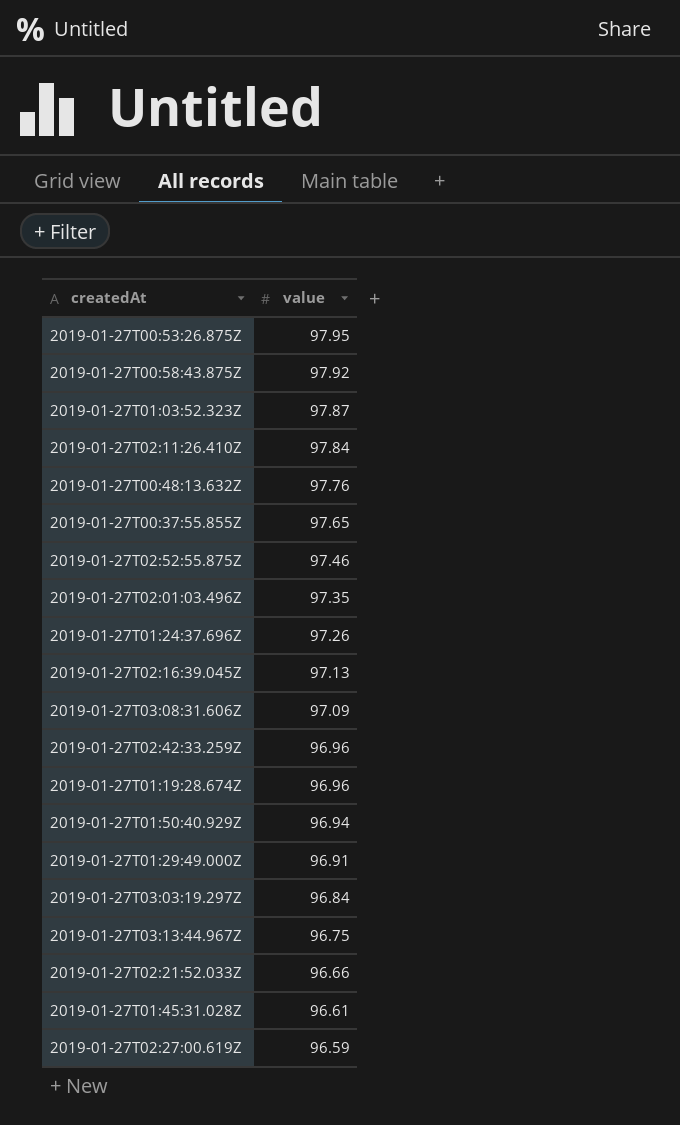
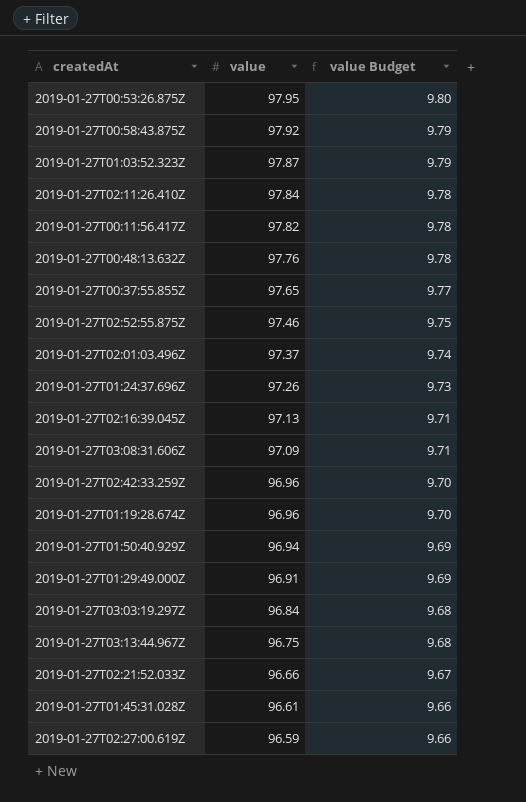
column value Budget | formula: none -> [value] * 0.1
row 2019-01-27T00:11:56.417Z: none -> 97.82 | 9.78
2019-01-27T02:01:03.496Z | value: 97.35 -> 97.37

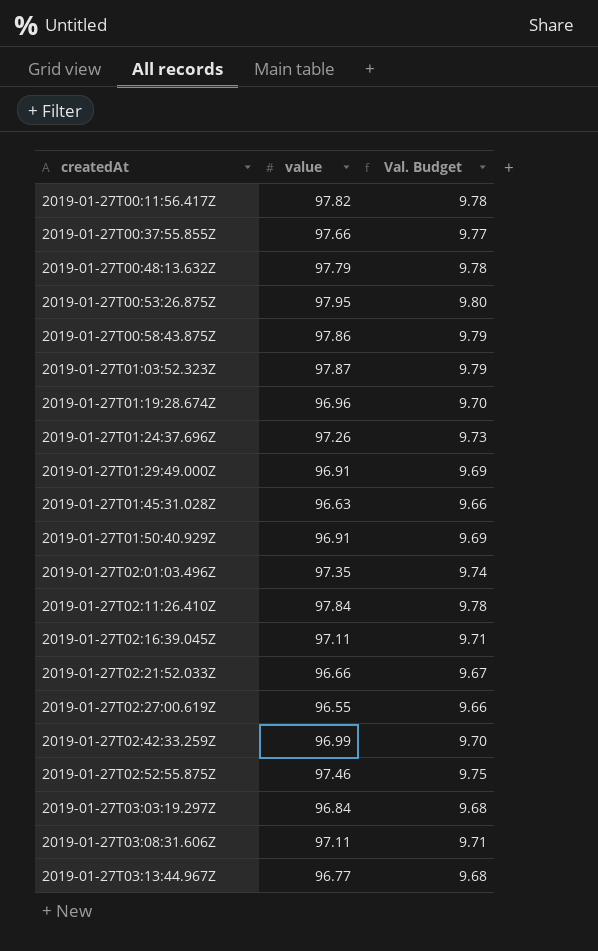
row order: value descending -> createdAt ascending
column name: value Budget -> Val. Budget
2019-01-27T00:37:55.855Z | value: 97.65 -> 97.66
2019-01-27T00:48:13.632Z | value: 97.76 -> 97.79
2019-01-27T00:58:43.875Z | value: 97.92 -> 97.86
2019-01-27T01:45:31.028Z | value: 96.61 -> 96.63
2019-01-27T01:50:40.929Z | value: 96.94 -> 96.91
2019-01-27T02:01:03.496Z | value: 97.37 -> 97.35
2019-01-27T02:16:39.045Z | value: 97.13 -> 97.11
2019-01-27T02:27:00.619Z | value: 96.59 -> 96.55
2019-01-27T02:42:33.259Z | value: 96.96 -> 96.99
2019-01-27T03:08:31.606Z | value: 97.09 -> 97.11
2019-01-27T03:13:44.967Z | value: 96.75 -> 96.77

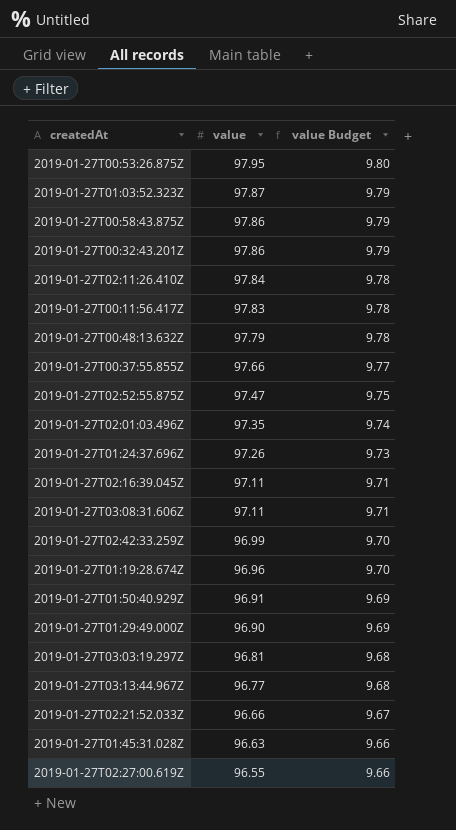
row order: createdAt ascending -> value descending
column name: Val. Budget -> value Budget
row 2019-01-27T00:32:43.201Z: none -> 97.86 | 9.79
2019-01-27T00:11:56.417Z | value: 97.82 -> 97.83
2019-01-27T02:52:55.875Z | value: 97.46 -> 97.47
2019-01-27T01:29:49.000Z | value: 96.91 -> 96.90
2019-01-27T03:03:19.297Z | value: 96.84 -> 96.81

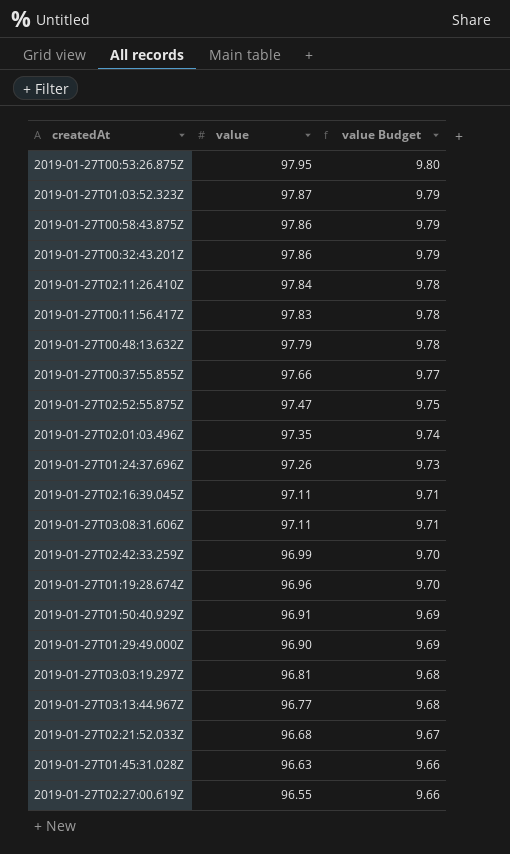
2019-01-27T02:21:52.033Z | value: 96.66 -> 96.68

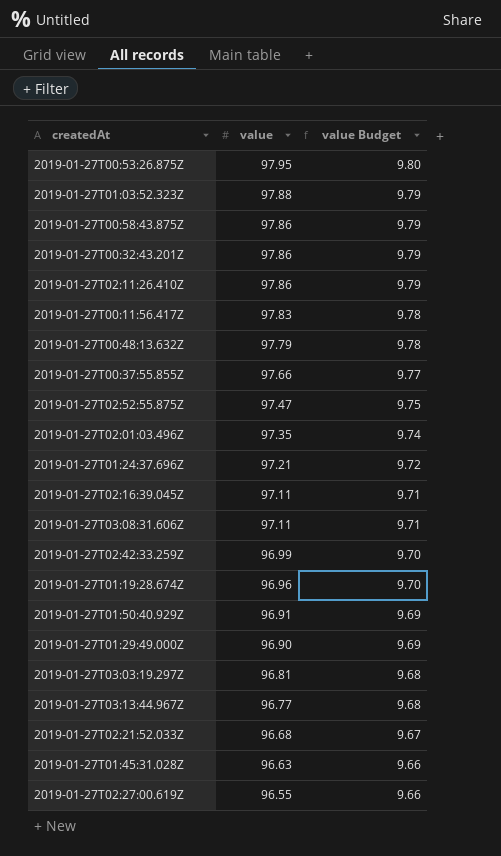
2019-01-27T01:03:52.323Z | value: 97.87 -> 97.88
2019-01-27T02:11:26.410Z | value: 97.84 -> 97.86
2019-01-27T02:11:26.410Z | value Budget: 9.78 -> 9.79
2019-01-27T01:24:37.696Z | value: 97.26 -> 97.21
2019-01-27T01:24:37.696Z | value Budget: 9.73 -> 9.72

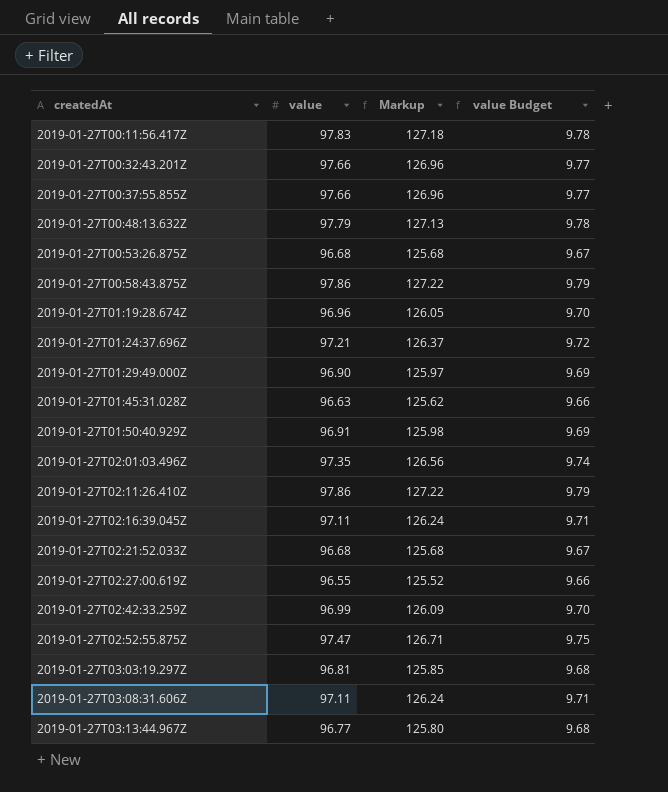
row order: value descending -> createdAt ascending
column Markup | formula: none -> [value] * 1.3
row 2019-01-27T01:03:52.323Z: 97.88 | 9.79 -> none
2019-01-27T00:32:43.201Z | value: 97.86 -> 97.66
2019-01-27T00:32:43.201Z | value Budget: 9.79 -> 9.77
2019-01-27T00:53:26.875Z | value: 97.95 -> 96.68
2019-01-27T00:53:26.875Z | value Budget: 9.80 -> 9.67

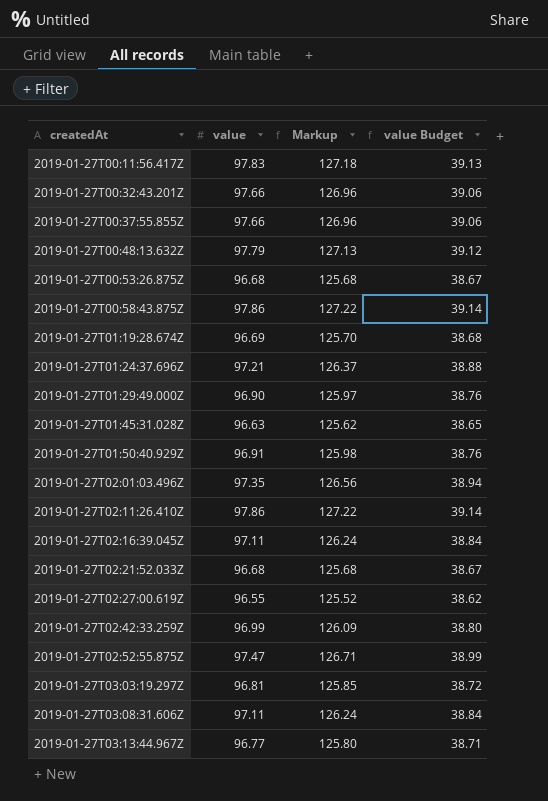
column value Budget | formula: [value] * 0.1 -> [value] * 0.4
2019-01-27T01:19:28.674Z | value: 96.96 -> 96.69
2019-01-27T01:19:28.674Z | Markup: 126.05 -> 125.70

